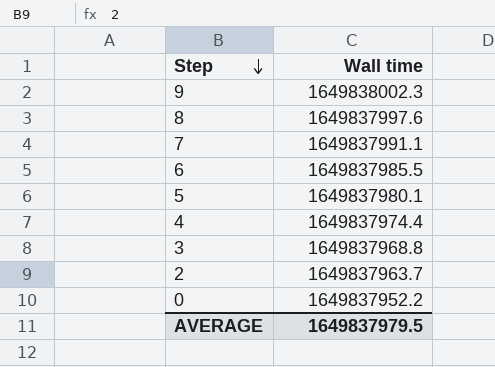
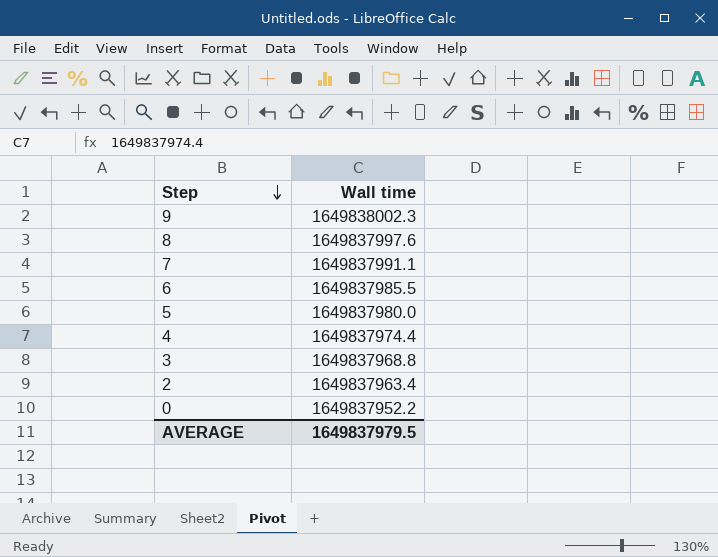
5 | Wall time: 1649837980.1 -> 1649837980.0
2 | Wall time: 1649837963.7 -> 1649837963.4

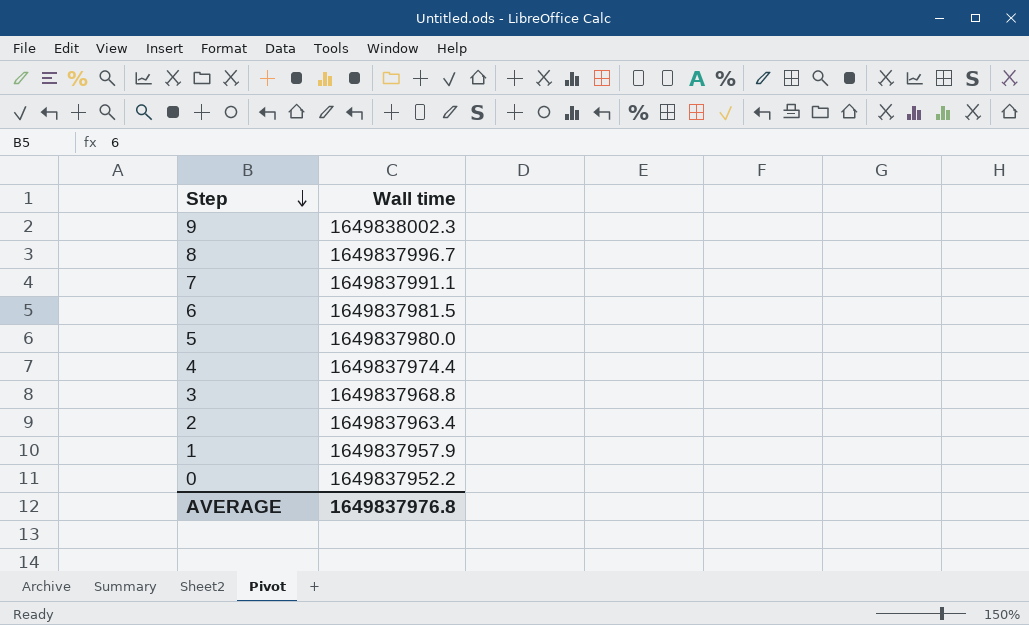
8 | Wall time: 1649837997.6 -> 1649837996.7
6 | Wall time: 1649837985.5 -> 1649837981.5
row 1: none -> 1649837957.9
AVERAGE | Wall time: 1649837979.5 -> 1649837976.8

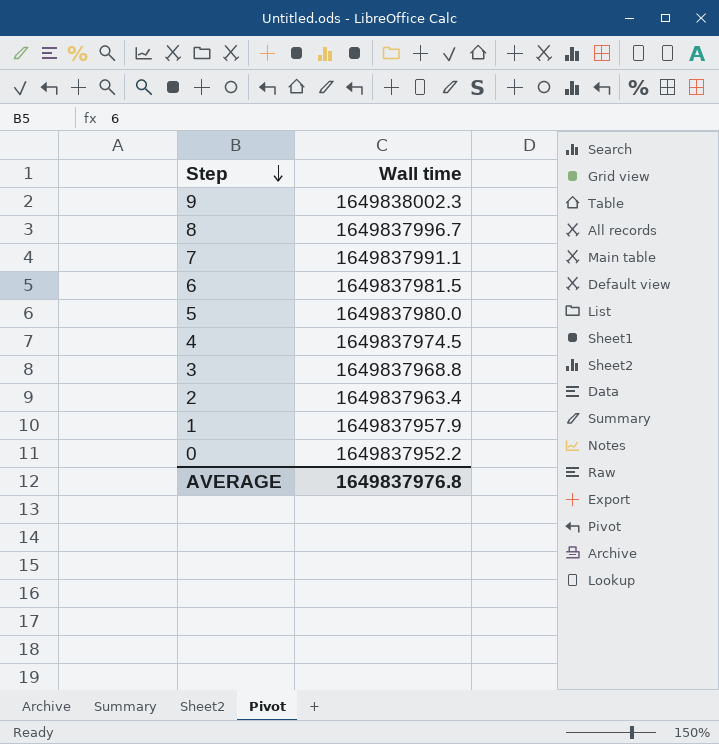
4 | Wall time: 1649837974.4 -> 1649837974.5

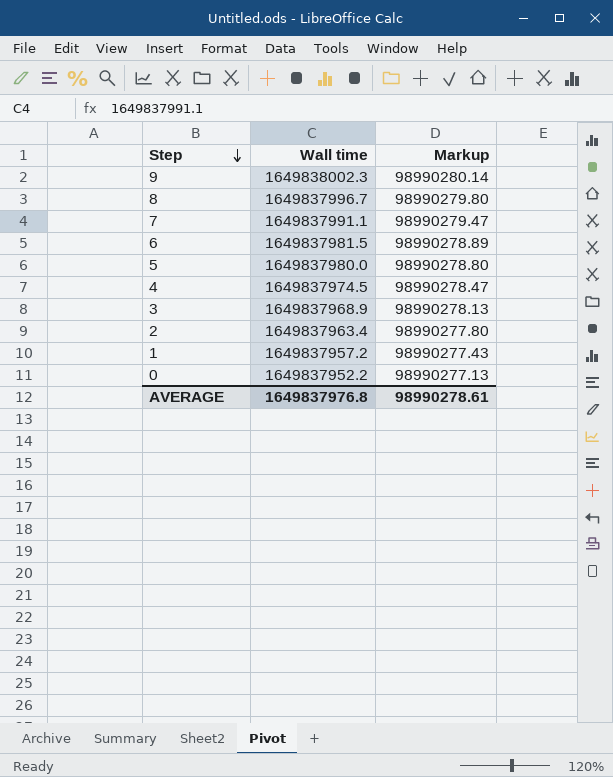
column Markup | formula: none -> [Wall time] * 0.06
3 | Wall time: 1649837968.8 -> 1649837968.9
1 | Wall time: 1649837957.9 -> 1649837957.2

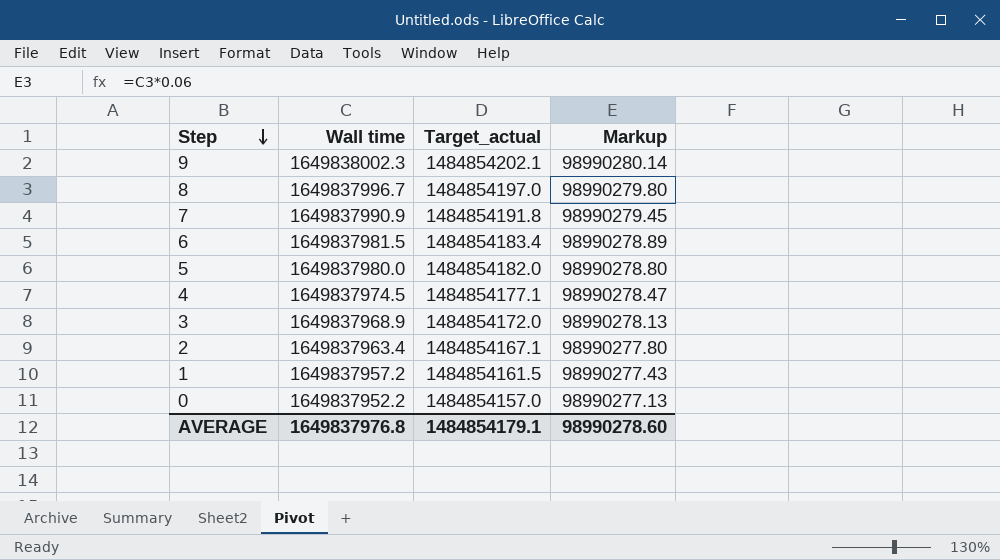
column Target_actual | formula: none -> [Wall time] * 0.9
7 | Wall time: 1649837991.1 -> 1649837990.9
7 | Markup: 98990279.47 -> 98990279.45
AVERAGE | Markup: 98990278.61 -> 98990278.60

